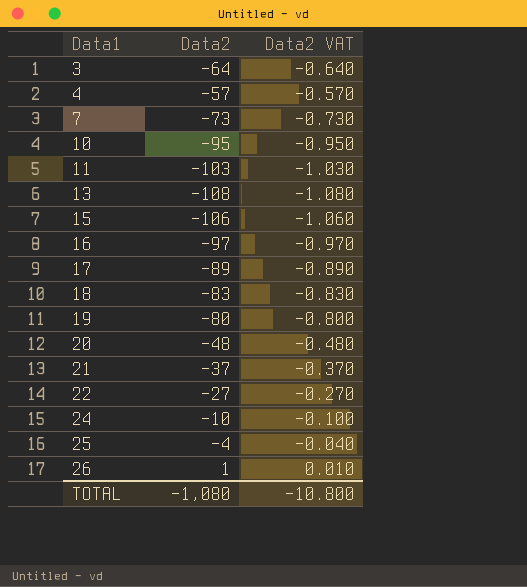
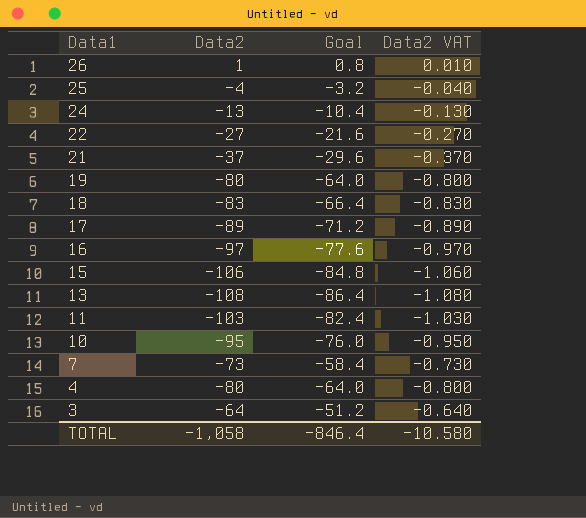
row order: Data1 ascending -> Data1 descending
column Goal | formula: none -> [Data2] * 0.8
row 20: -48 | -0.480 -> none
24 | Data2: -10 -> -13
24 | Data2 VAT: -0.100 -> -0.130
4 | Data2: -57 -> -80
4 | Data2 VAT: -0.570 -> -0.800
TOTAL | Data2: -1,080 -> -1,058
TOTAL | Data2 VAT: -10.800 -> -10.580

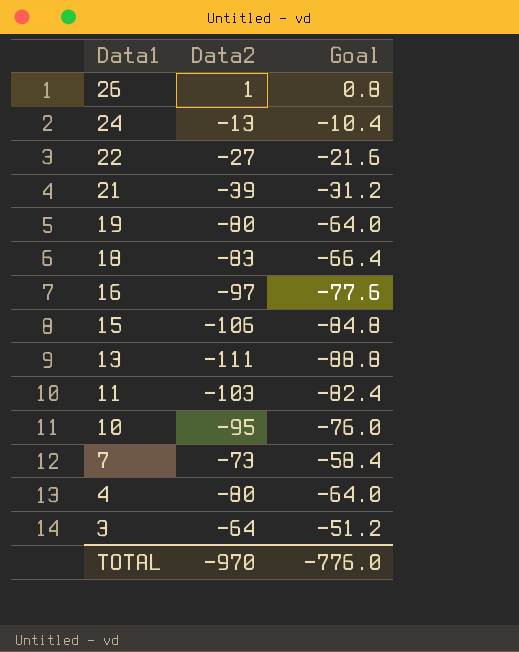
column Data2 VAT | formula: [Data2] * 0.01 -> none
row 25: -4 | -3.2 | -0.040 -> none
row 17: -89 | -71.2 | -0.890 -> none
21 | Data2: -37 -> -39
21 | Goal: -29.6 -> -31.2
13 | Data2: -108 -> -111
13 | Goal: -86.4 -> -88.8
TOTAL | Data2: -1,058 -> -970
TOTAL | Goal: -846.4 -> -776.0

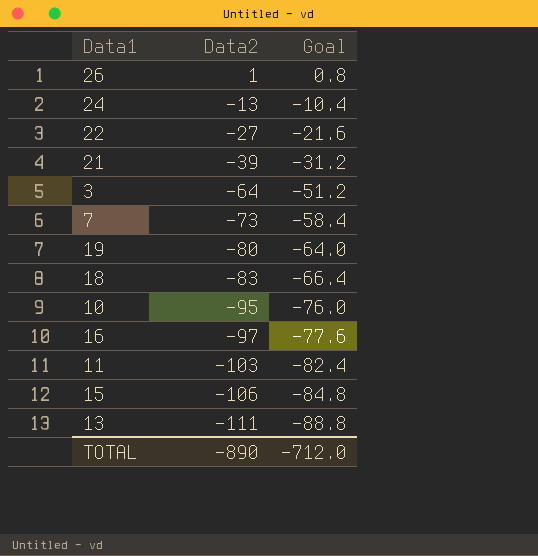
row order: Data1 descending -> Data2 descending
row 4: -80 | -64.0 -> none
TOTAL | Data2: -970 -> -890
TOTAL | Goal: -776.0 -> -712.0

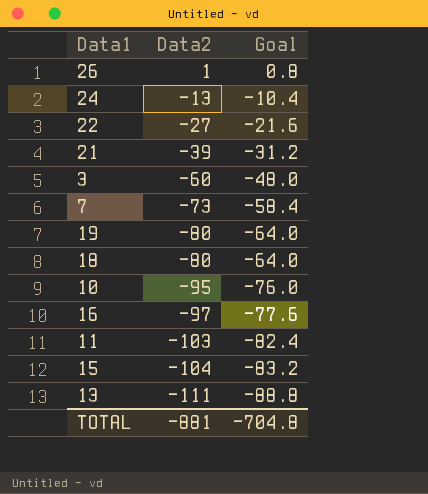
3 | Data2: -64 -> -60
3 | Goal: -51.2 -> -48.0
18 | Data2: -83 -> -80
18 | Goal: -66.4 -> -64.0
15 | Data2: -106 -> -104
15 | Goal: -84.8 -> -83.2
TOTAL | Data2: -890 -> -881
TOTAL | Goal: -712.0 -> -704.8

